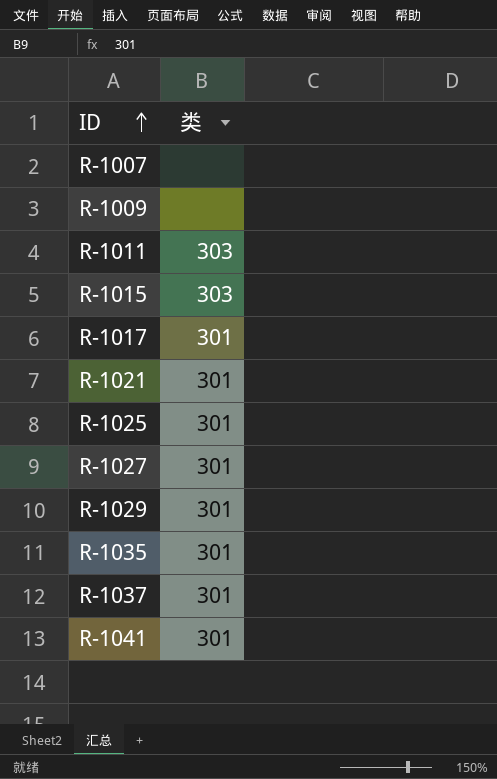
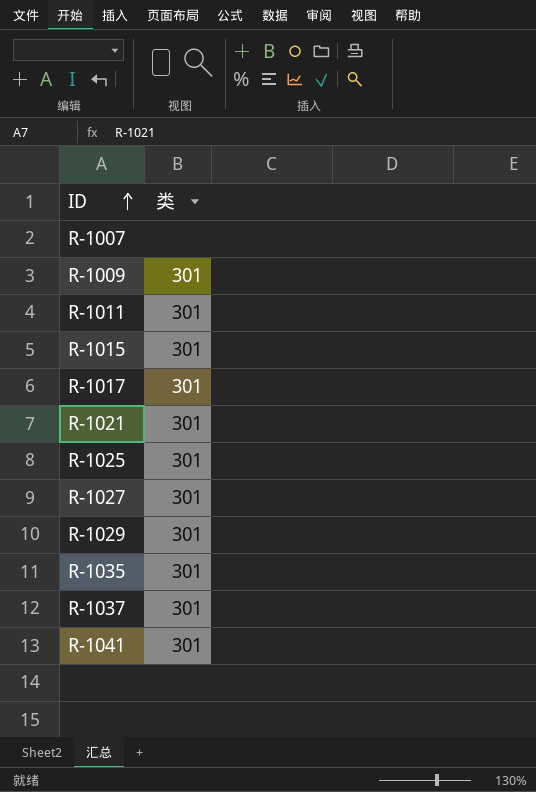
R-1009 | 类: none -> 301
R-1011 | 类: 303 -> 301
R-1015 | 类: 303 -> 301

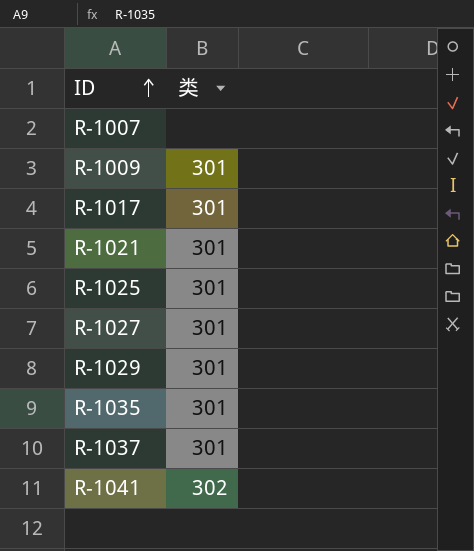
row R-1011: 301 -> none
row R-1015: 301 -> none
R-1041 | 类: 301 -> 302

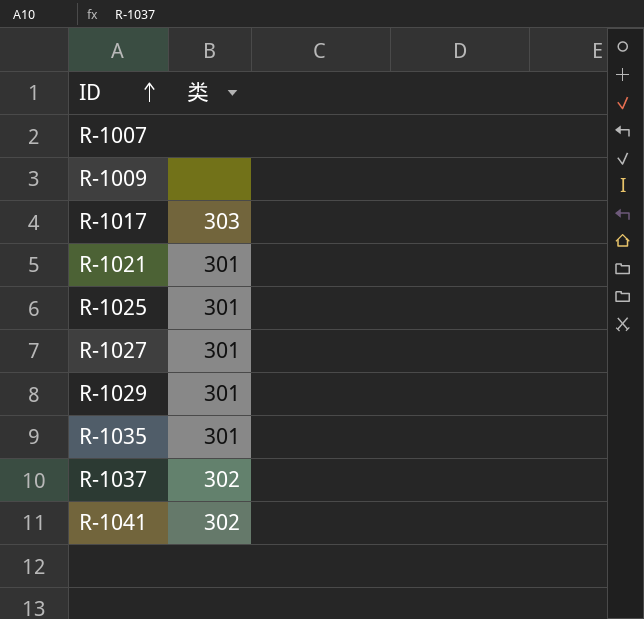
R-1009 | 类: 301 -> none
R-1017 | 类: 301 -> 303
R-1037 | 类: 301 -> 302

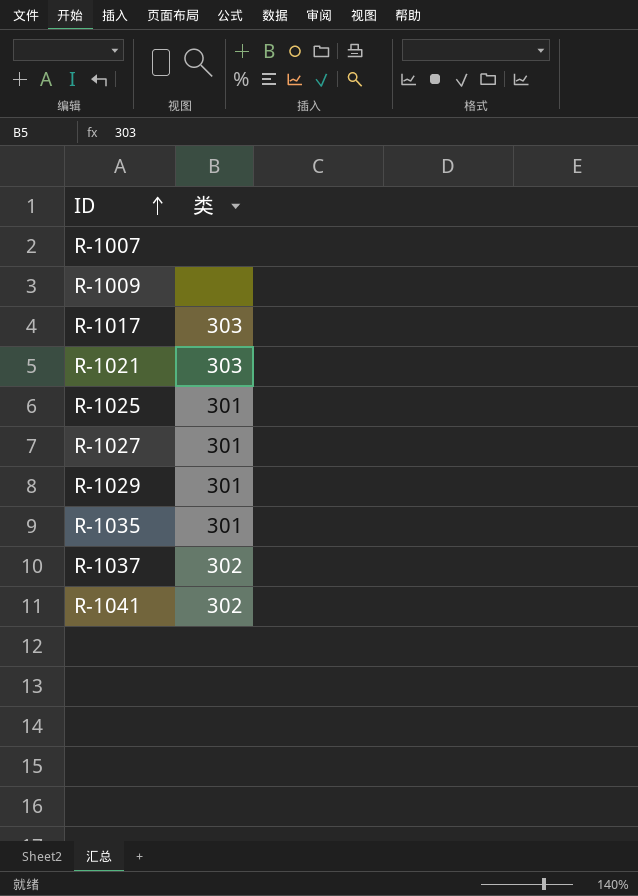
R-1021 | 类: 301 -> 303

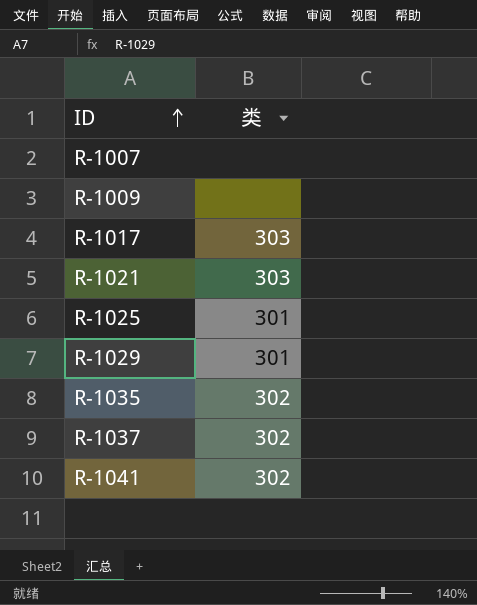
row R-1027: 301 -> none
R-1035 | 类: 301 -> 302

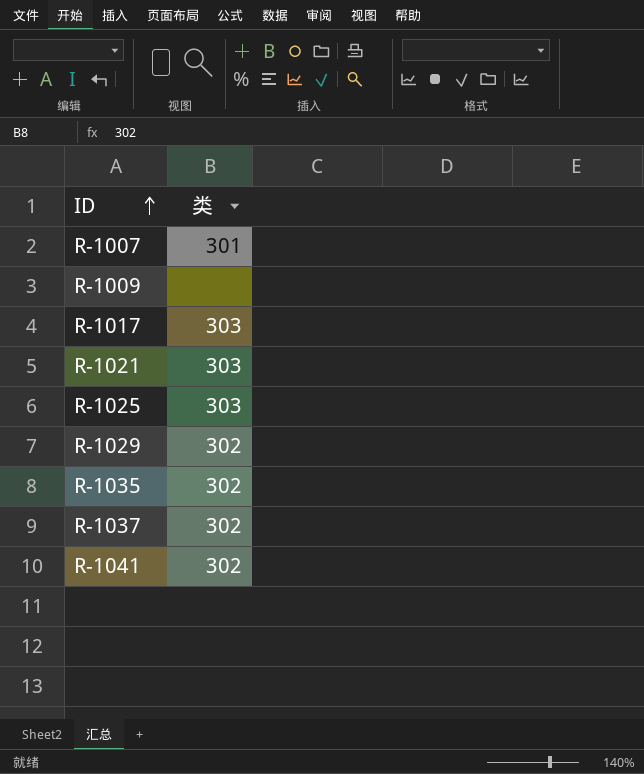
R-1007 | 类: none -> 301
R-1025 | 类: 301 -> 303
R-1029 | 类: 301 -> 302

